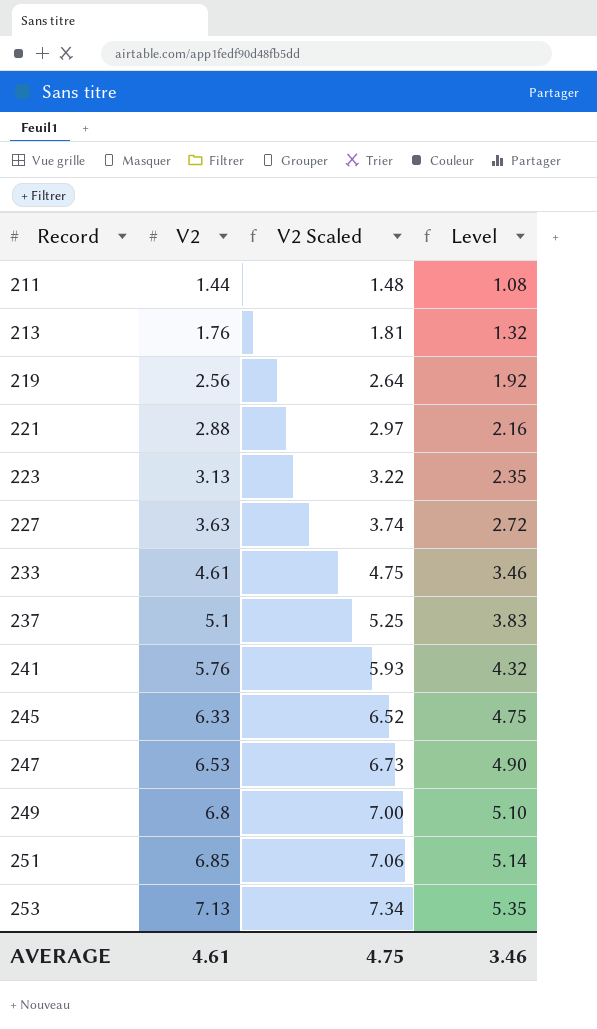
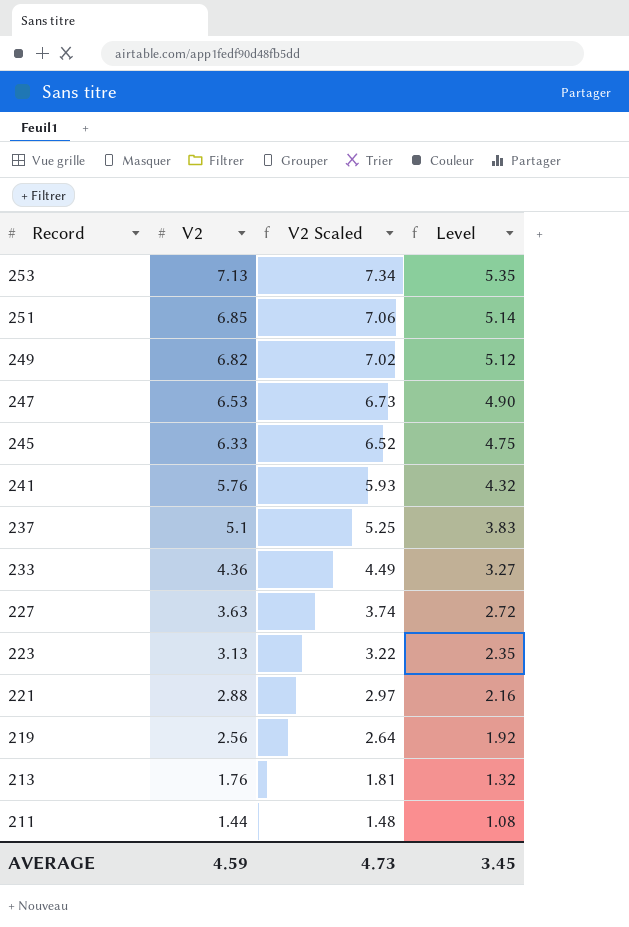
row order: Record ascending -> Record descending
249 | V2: 6.8 -> 6.82
249 | V2 Scaled: 7.00 -> 7.02
249 | Level: 5.10 -> 5.12
233 | V2: 4.61 -> 4.36
233 | V2 Scaled: 4.75 -> 4.49
233 | Level: 3.46 -> 3.27
AVERAGE | V2: 4.61 -> 4.59
AVERAGE | V2 Scaled: 4.75 -> 4.73
AVERAGE | Level: 3.46 -> 3.45

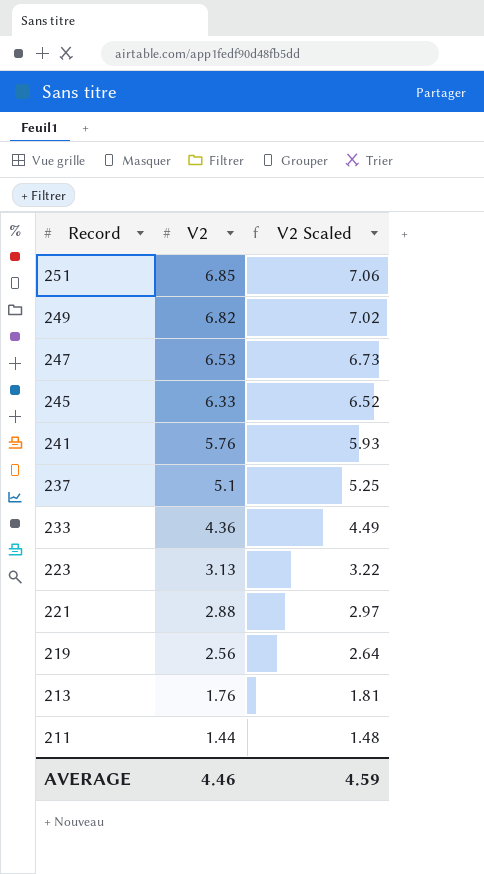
column Level | formula: [V2] * 0.75 -> none
row 253: 7.13 | 7.34 | 5.35 -> none
row 227: 3.63 | 3.74 | 2.72 -> none
AVERAGE | V2: 4.59 -> 4.46
AVERAGE | V2 Scaled: 4.73 -> 4.59

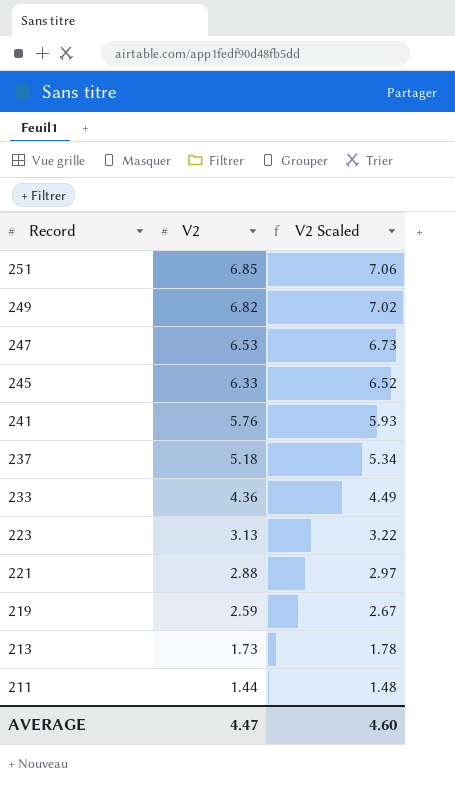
237 | V2: 5.1 -> 5.18
237 | V2 Scaled: 5.25 -> 5.34
219 | V2: 2.56 -> 2.59
219 | V2 Scaled: 2.64 -> 2.67
213 | V2: 1.76 -> 1.73
213 | V2 Scaled: 1.81 -> 1.78
AVERAGE | V2: 4.46 -> 4.47
AVERAGE | V2 Scaled: 4.59 -> 4.60

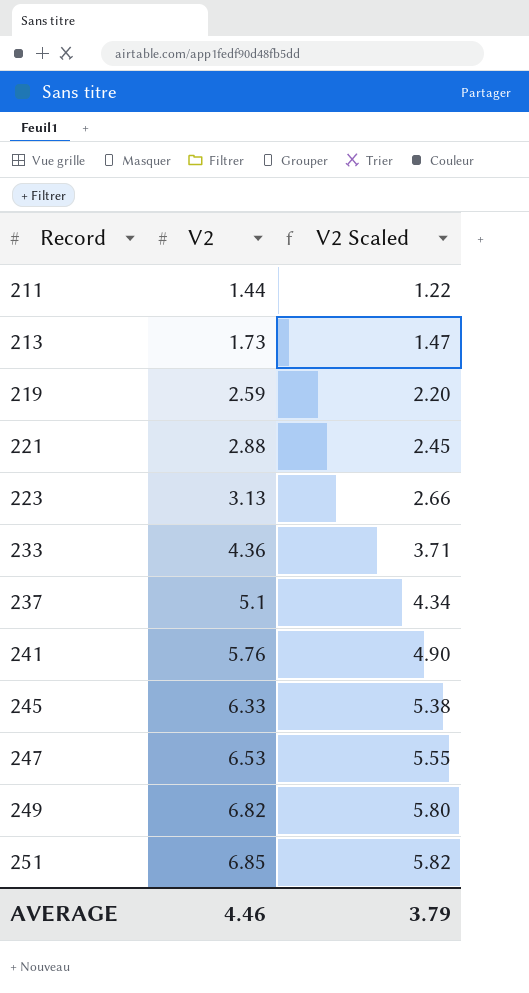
row order: Record descending -> Record ascending
column V2 Scaled | formula: [V2] * 1.03 -> [V2] * 0.85
237 | V2: 5.18 -> 5.1
AVERAGE | V2: 4.47 -> 4.46
AVERAGE | V2 Scaled: 4.60 -> 3.79

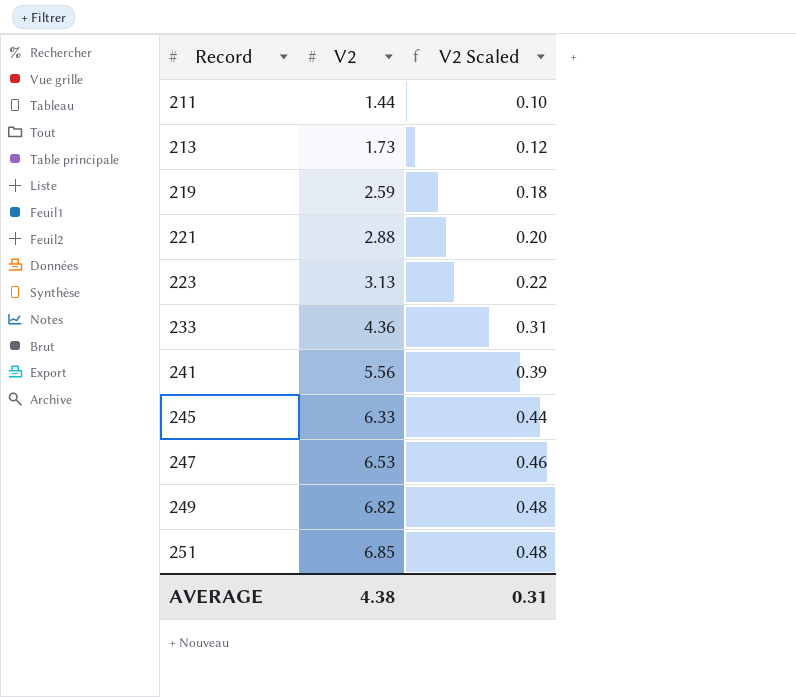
column V2 Scaled | formula: [V2] * 0.85 -> [V2] * 0.07
row 237: 5.1 | 4.34 -> none
241 | V2: 5.76 -> 5.56
AVERAGE | V2: 4.46 -> 4.38
AVERAGE | V2 Scaled: 3.79 -> 0.31

